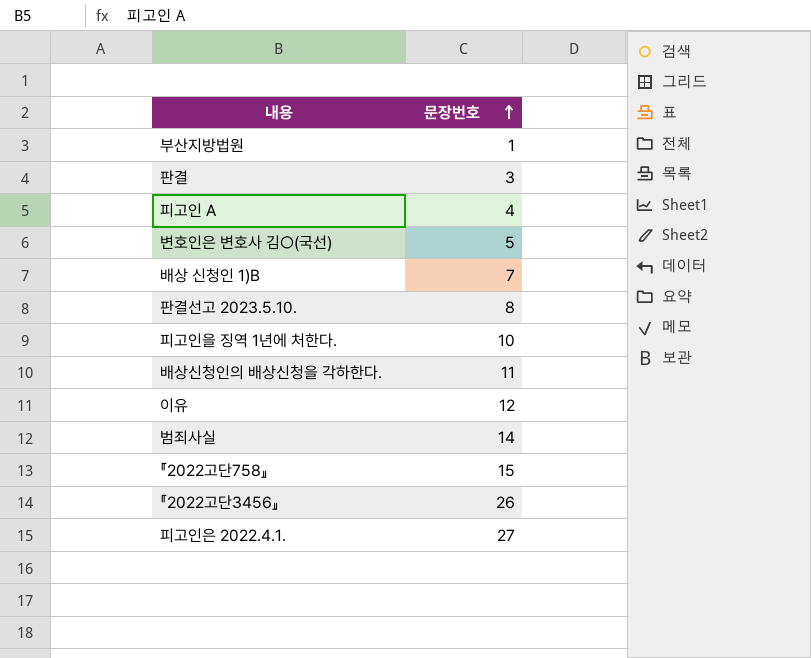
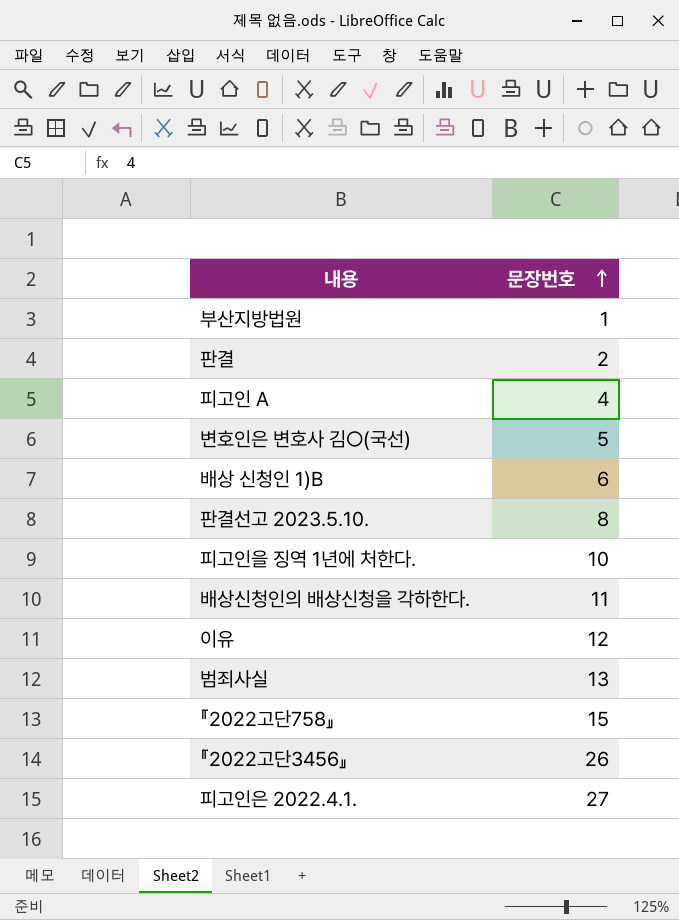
판결 | 문장번호: 3 -> 2
배상 신청인 1)B | 문장번호: 7 -> 6
범죄사실 | 문장번호: 14 -> 13

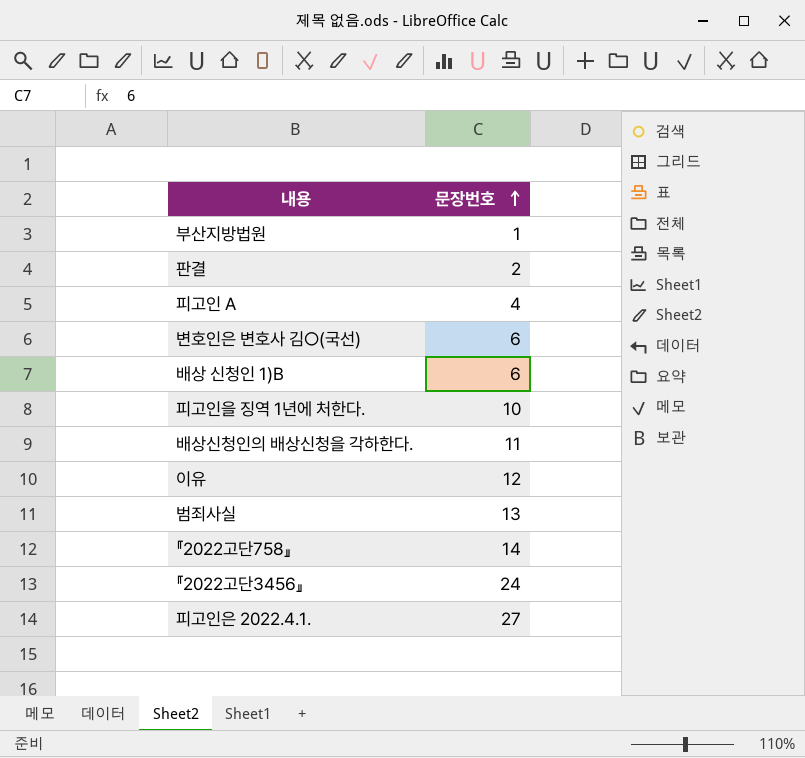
row 판결선고 2023.5.10.: 8 -> none
변호인은 변호사 김○(국선) | 문장번호: 5 -> 6
『2022고단758』 | 문장번호: 15 -> 14
『2022고단3456』 | 문장번호: 26 -> 24

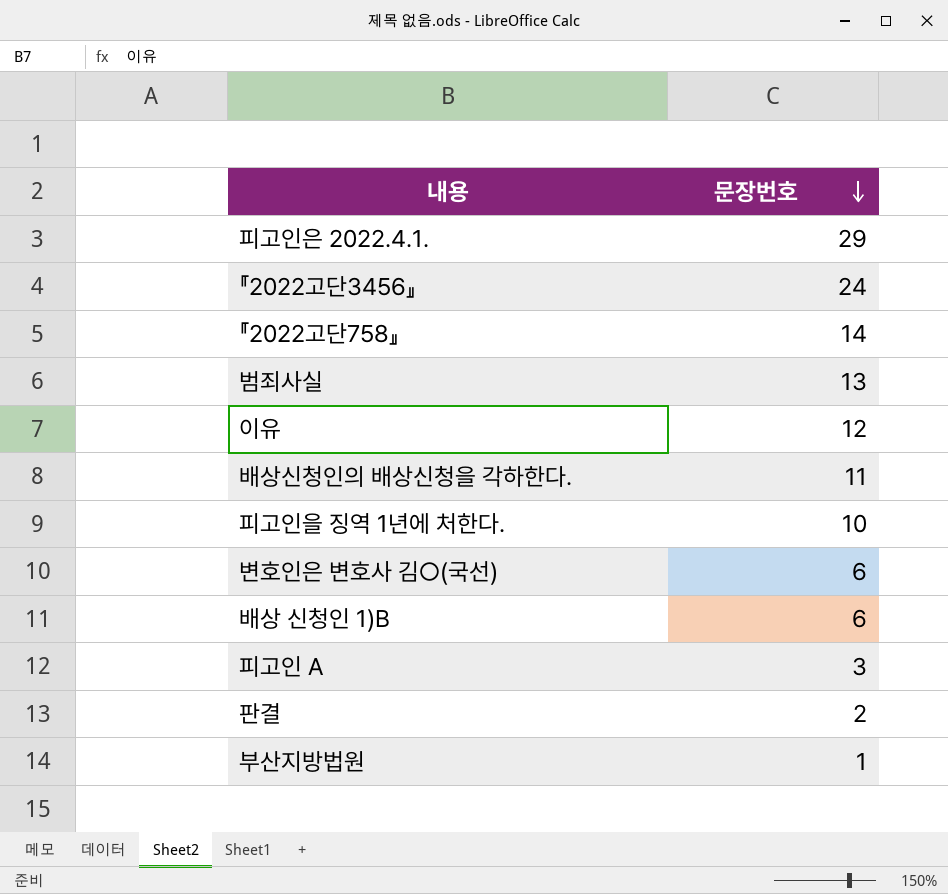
row order: 문장번호 ascending -> 문장번호 descending
피고인은 2022.4.1. | 문장번호: 27 -> 29
피고인 A | 문장번호: 4 -> 3

